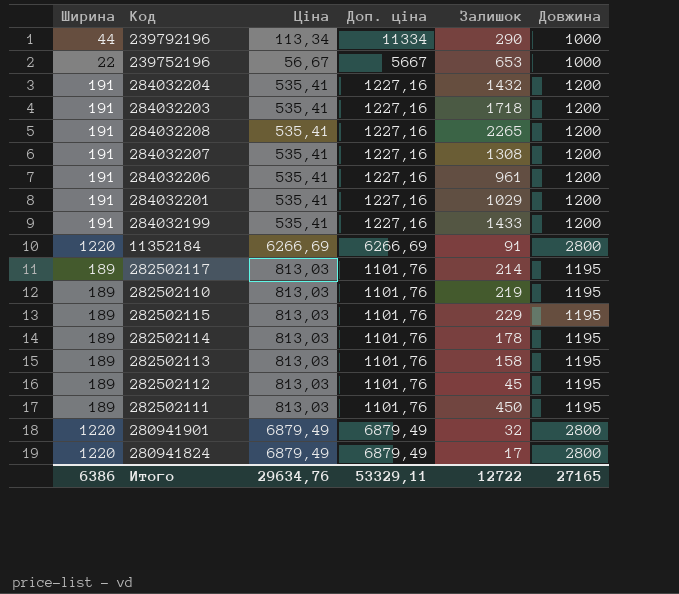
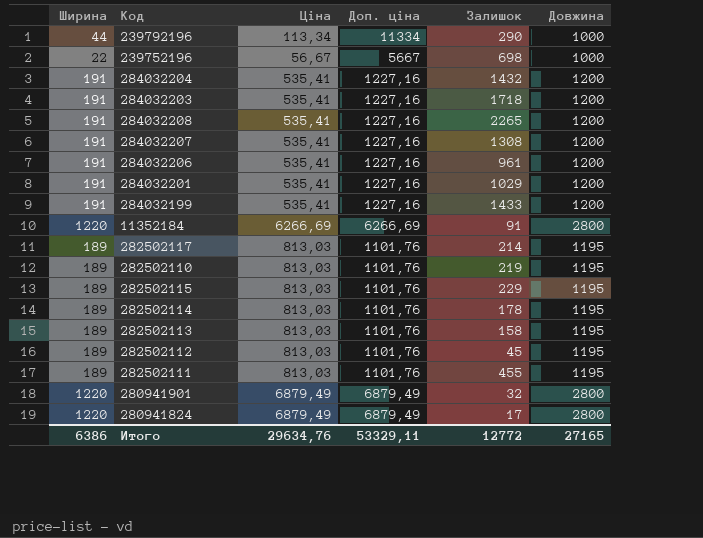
239752196 | Залишок: 653 -> 698
282502111 | Залишок: 450 -> 455
Итого | Залишок: 12722 -> 12772

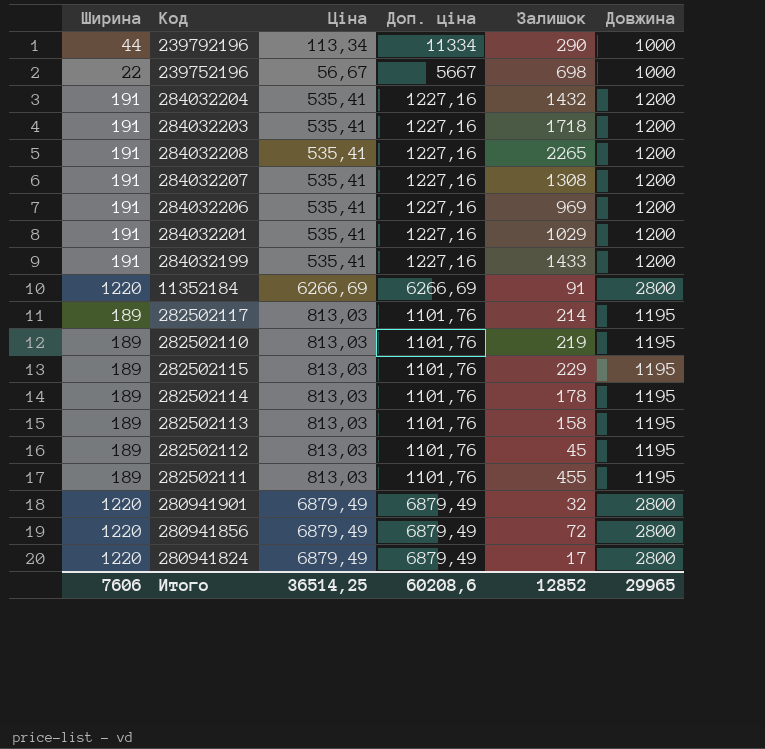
284032206 | Залишок: 961 -> 969
row 280941856: none -> 1220 | 6879,49 | 6879,49 | 72 | 2800
Итого | Ширина: 6386 -> 7606
Итого | Ціна: 29634,76 -> 36514,25
Итого | Доп. ціна: 53329,11 -> 60208,6
Итого | Залишок: 12772 -> 12852
Итого | Довжина: 27165 -> 29965

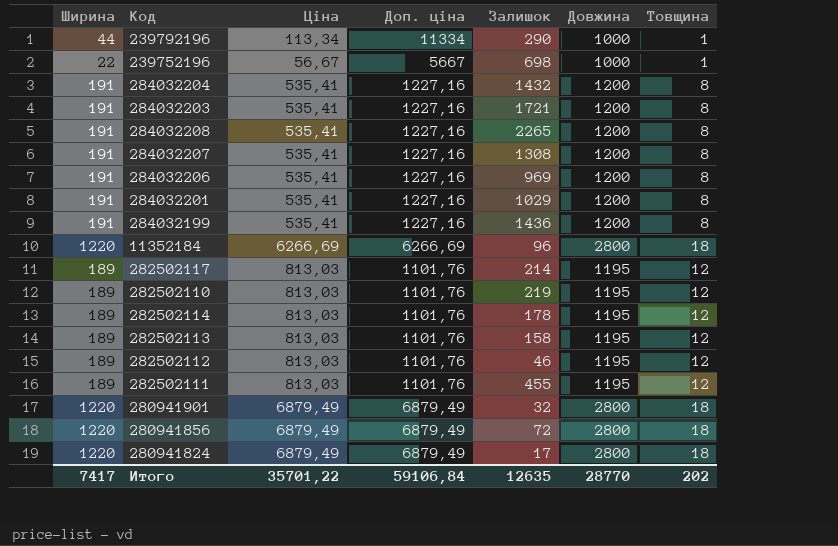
column Товщина | position: none -> 7
row 282502115: 189 | 813,03 | 1101,76 | 229 | 1195 -> none
284032203 | Залишок: 1718 -> 1721
284032199 | Залишок: 1433 -> 1436
11352184 | Залишок: 91 -> 96
282502112 | Залишок: 45 -> 46
Итого | Ширина: 7606 -> 7417
Итого | Ціна: 36514,25 -> 35701,22
Итого | Доп. ціна: 60208,6 -> 59106,84
Итого | Залишок: 12852 -> 12635
Итого | Довжина: 29965 -> 28770

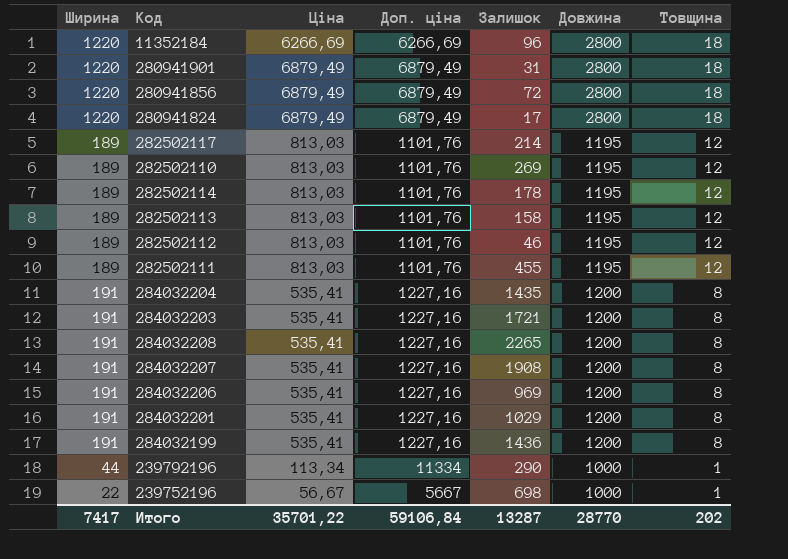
row order: none -> Товщина descending
280941901 | Залишок: 32 -> 31
282502110 | Залишок: 219 -> 269
284032204 | Залишок: 1432 -> 1435
284032207 | Залишок: 1308 -> 1908
Итого | Залишок: 12635 -> 13287

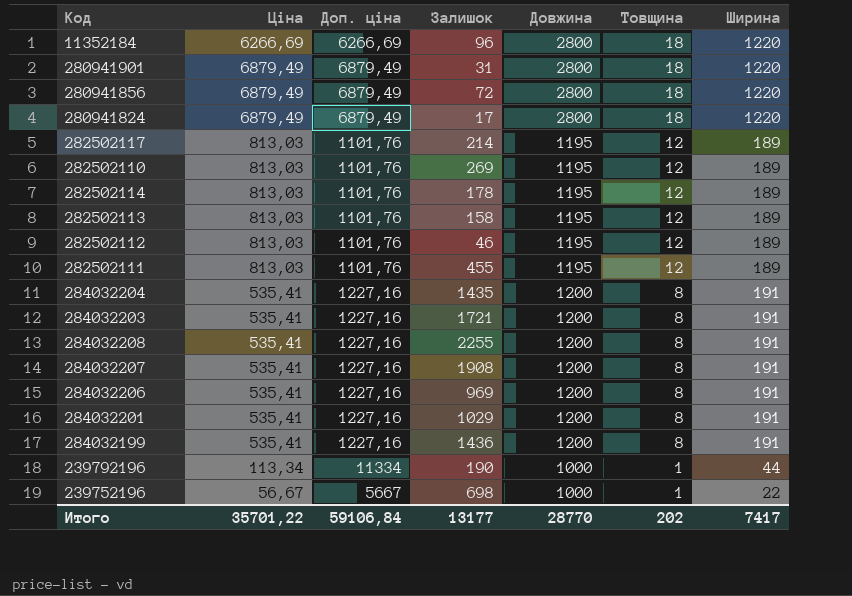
column Ширина | position: 1 -> 7
284032208 | Залишок: 2265 -> 2255
239792196 | Залишок: 290 -> 190
Итого | Залишок: 13287 -> 13177

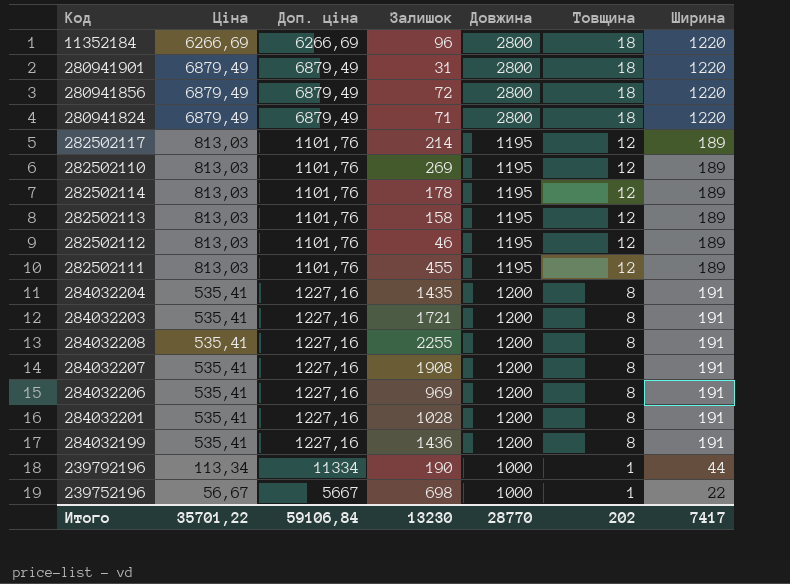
280941824 | Залишок: 17 -> 71
284032201 | Залишок: 1029 -> 1028
Итого | Залишок: 13177 -> 13230

